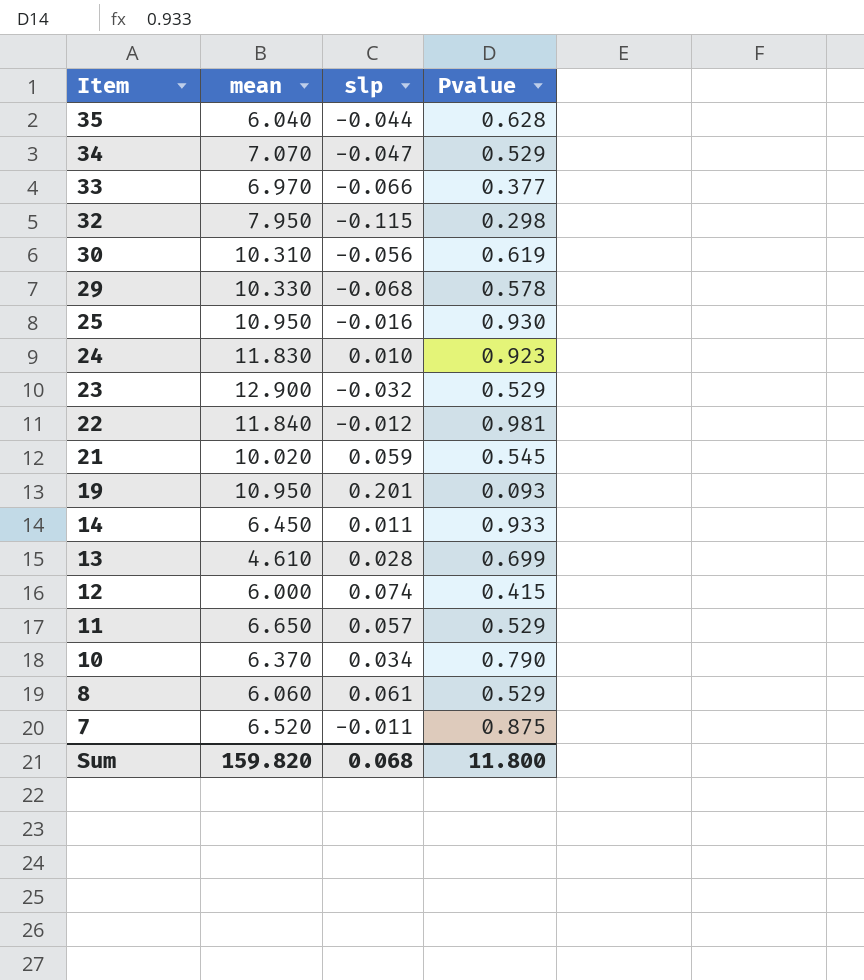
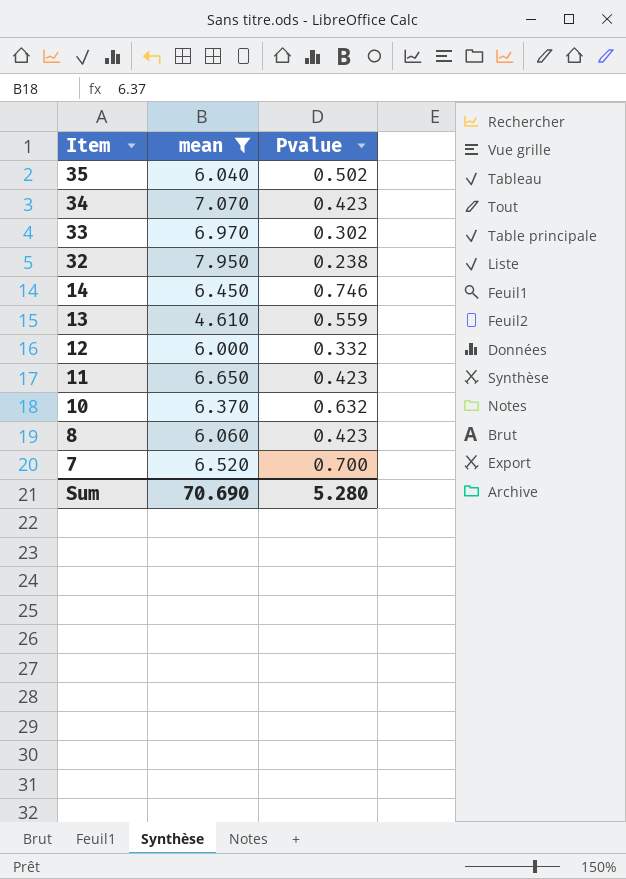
filter: none -> mean <= 7.950
column slp | position: 3 -> none
35 | Pvalue: 0.628 -> 0.502
34 | Pvalue: 0.529 -> 0.423
33 | Pvalue: 0.377 -> 0.302
32 | Pvalue: 0.298 -> 0.238
14 | Pvalue: 0.933 -> 0.746
13 | Pvalue: 0.699 -> 0.559
12 | Pvalue: 0.415 -> 0.332
11 | Pvalue: 0.529 -> 0.423
10 | Pvalue: 0.790 -> 0.632
8 | Pvalue: 0.529 -> 0.423
7 | Pvalue: 0.875 -> 0.700
Sum | mean: 159.820 -> 70.690
Sum | Pvalue: 11.800 -> 5.280

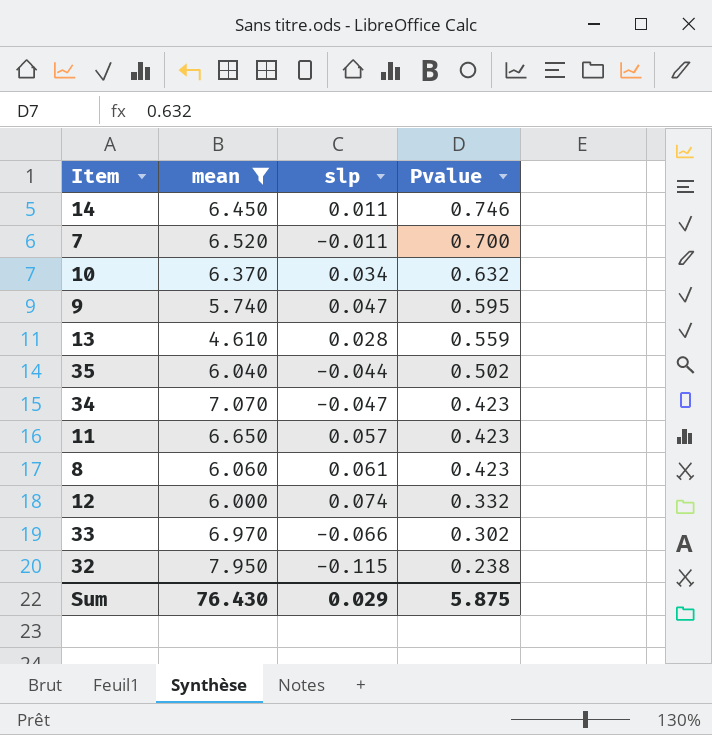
row order: Item descending -> Pvalue descending
column slp | position: none -> 3
row 9: none -> 5.740 | 0.047 | 0.595
Sum | mean: 70.690 -> 76.430
Sum | Pvalue: 5.280 -> 5.875

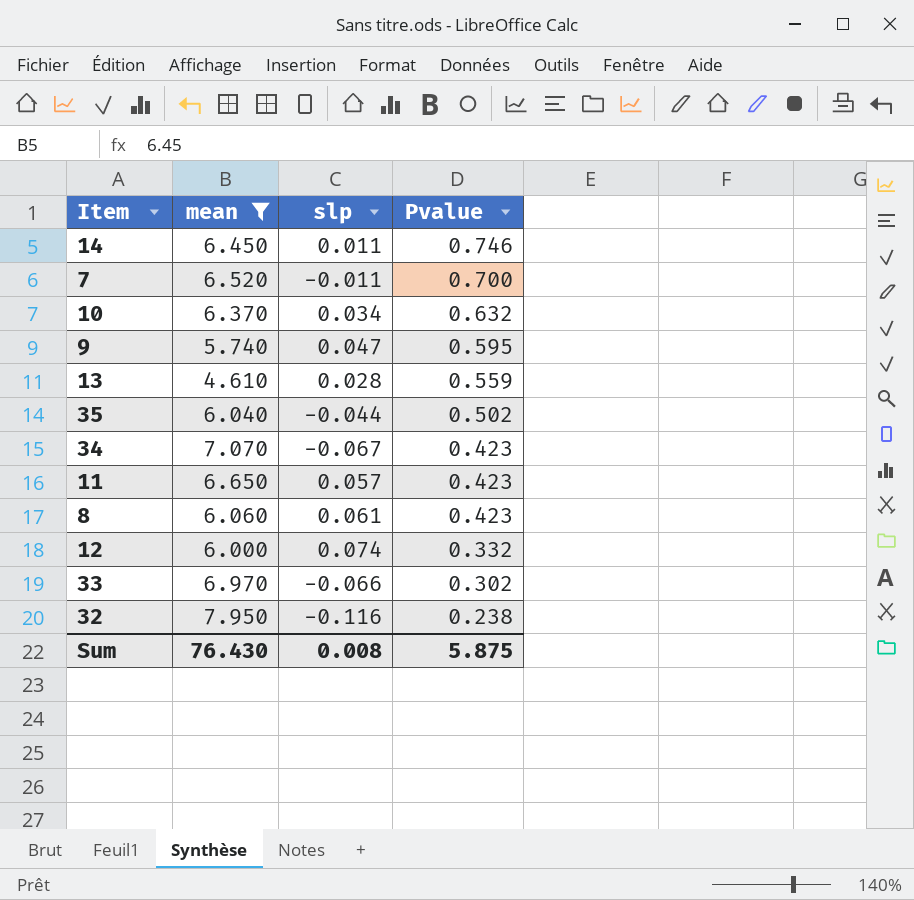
34 | slp: -0.047 -> -0.067
32 | slp: -0.115 -> -0.116
Sum | slp: 0.029 -> 0.008

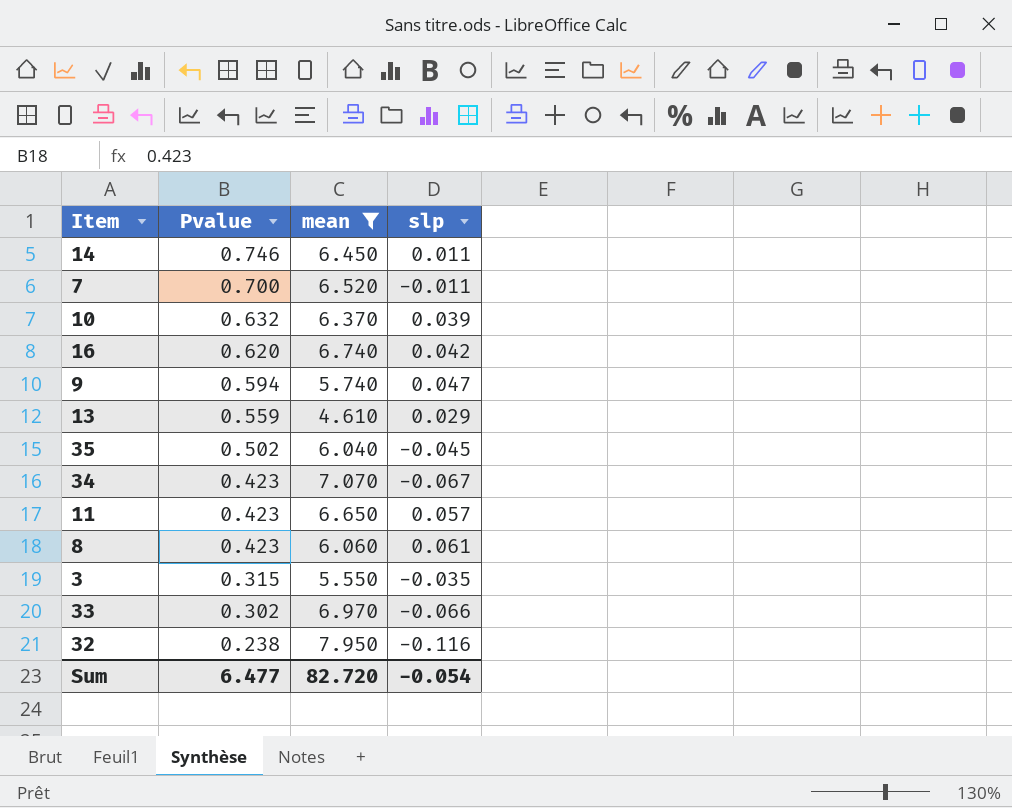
column Pvalue | position: 4 -> 2
row 12: 6.000 | 0.074 | 0.332 -> none
10 | slp: 0.034 -> 0.039
row 16: none -> 0.620 | 6.740 | 0.042
9 | Pvalue: 0.595 -> 0.594
13 | slp: 0.028 -> 0.029
35 | slp: -0.044 -> -0.045
row 3: none -> 0.315 | 5.550 | -0.035
Sum | Pvalue: 5.875 -> 6.477
Sum | mean: 76.430 -> 82.720
Sum | slp: 0.008 -> -0.054

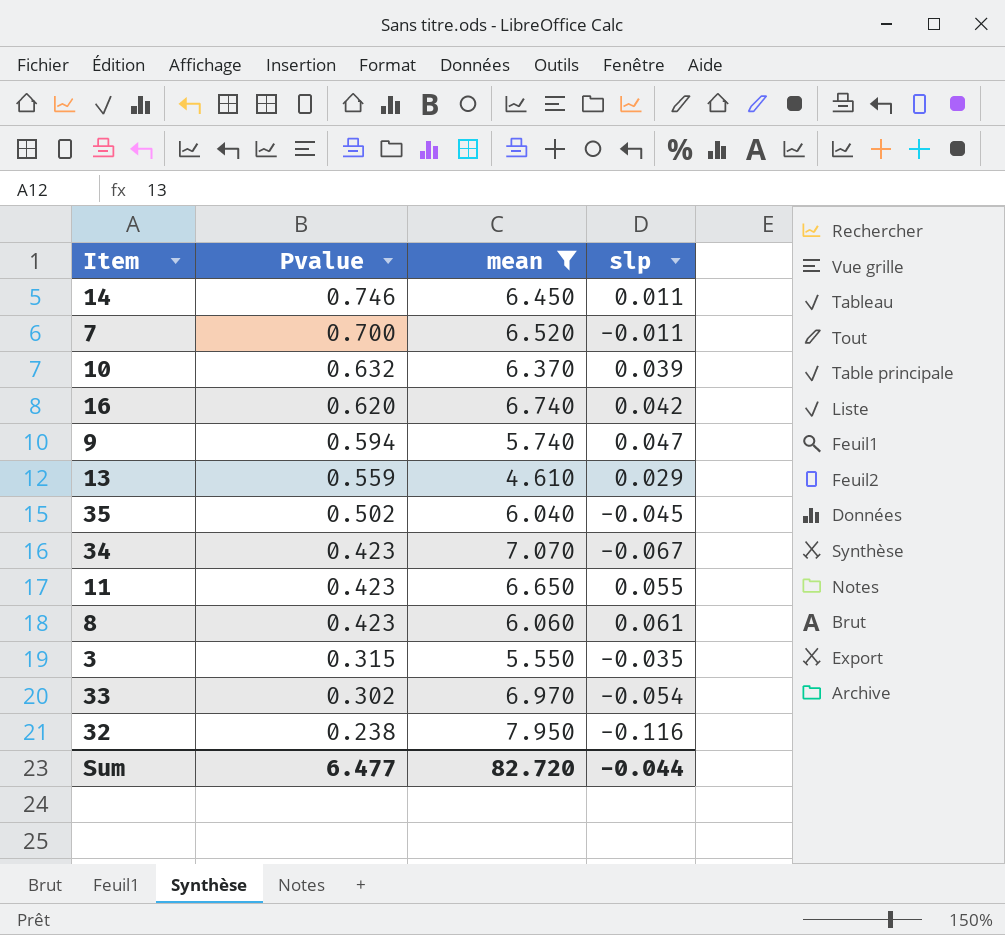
11 | slp: 0.057 -> 0.055
33 | slp: -0.066 -> -0.054
Sum | slp: -0.054 -> -0.044

